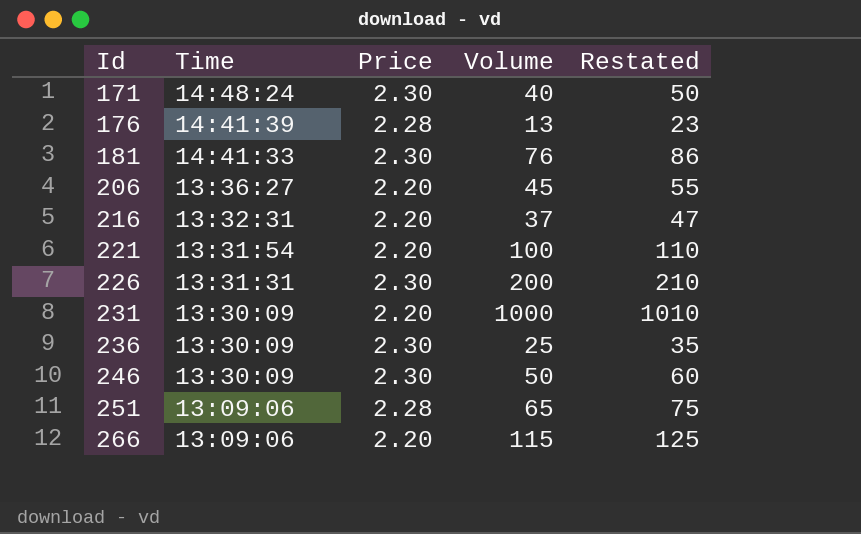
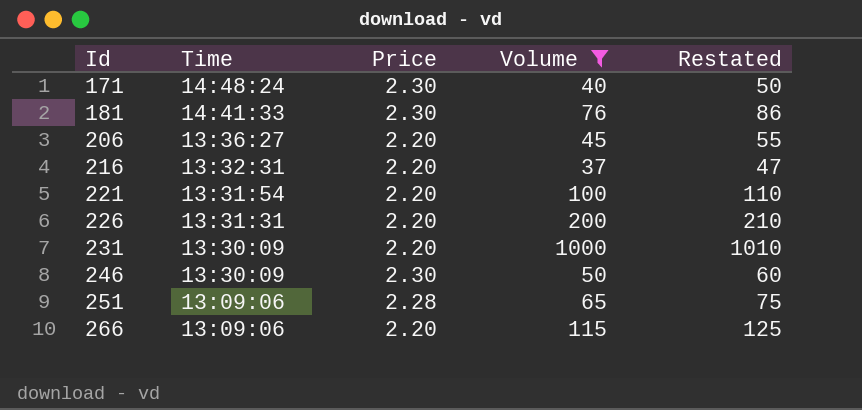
filter: none -> Volume >= 37
226 | Price: 2.30 -> 2.20

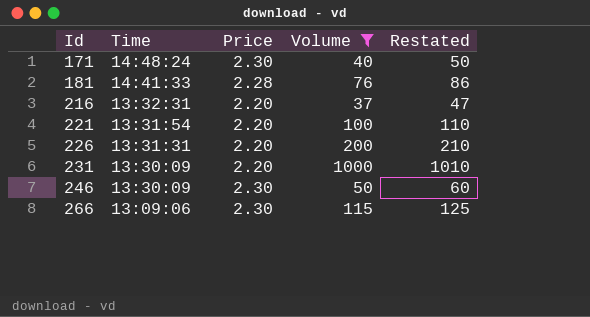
row 206: 13:36:27 | 2.20 | 45 | 55 -> none
row 251: 13:09:06 | 2.28 | 65 | 75 -> none
181 | Price: 2.30 -> 2.28
266 | Price: 2.20 -> 2.30

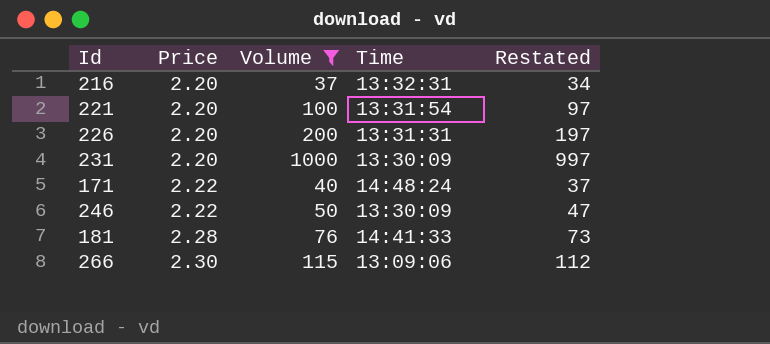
row order: Id ascending -> Price ascending
column Time | position: 2 -> 4
column Restated | formula: [Volume] + 10 -> [Volume] - 3
171 | Price: 2.30 -> 2.22
246 | Price: 2.30 -> 2.22

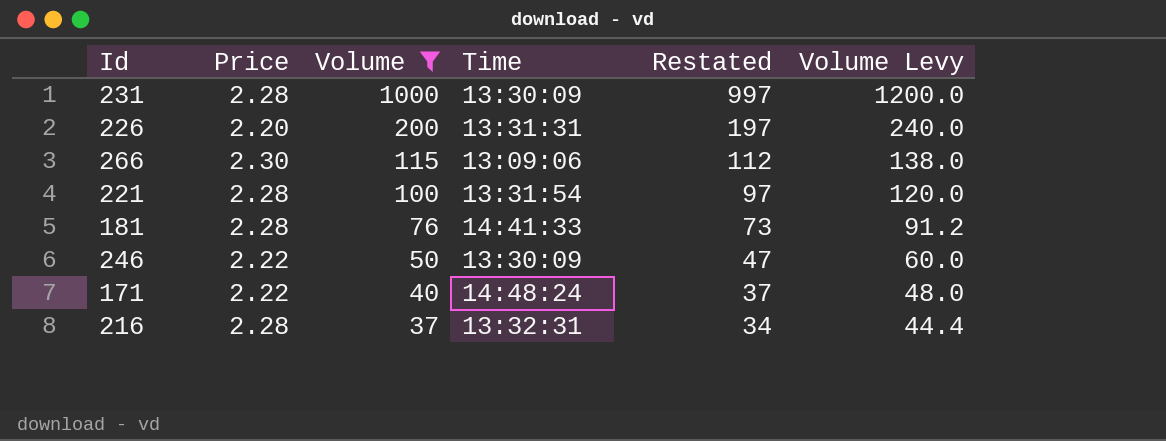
row order: Price ascending -> Volume descending
column Volume Levy | formula: none -> [Volume] * 1.2
231 | Price: 2.20 -> 2.28
221 | Price: 2.20 -> 2.28
216 | Price: 2.20 -> 2.28

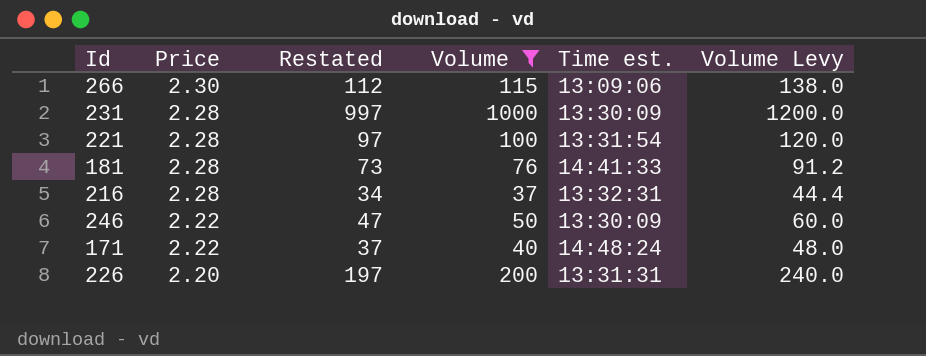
row order: Volume descending -> Price descending
column Restated | position: 5 -> 3
column name: Time -> Time est.

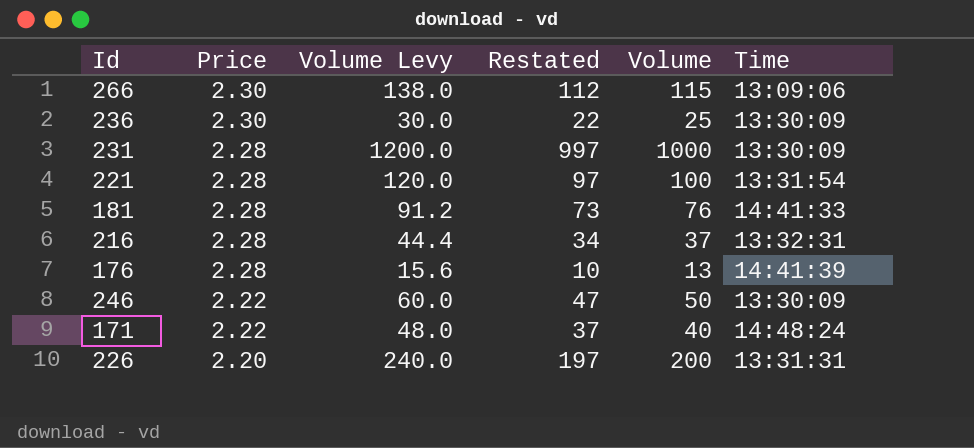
filter: Volume >= 37 -> none
column Volume Levy | position: 6 -> 3
column name: Time est. -> Time

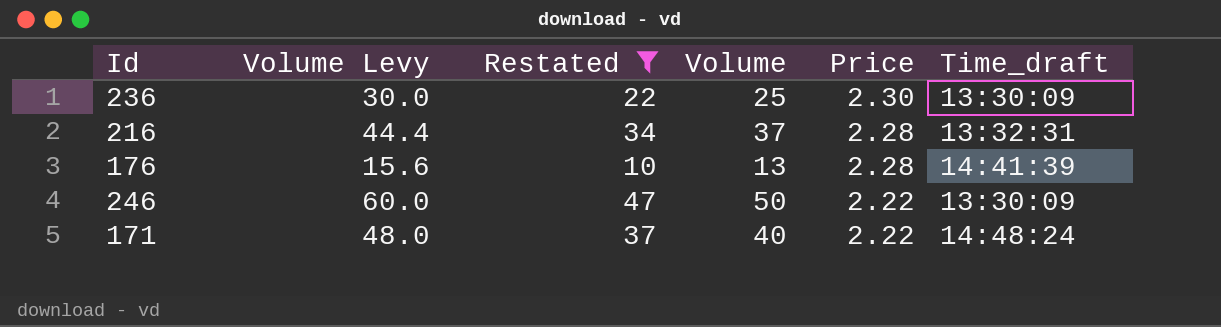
filter: none -> Restated <= 47
column Price | position: 2 -> 5
column name: Time -> Time_draft

